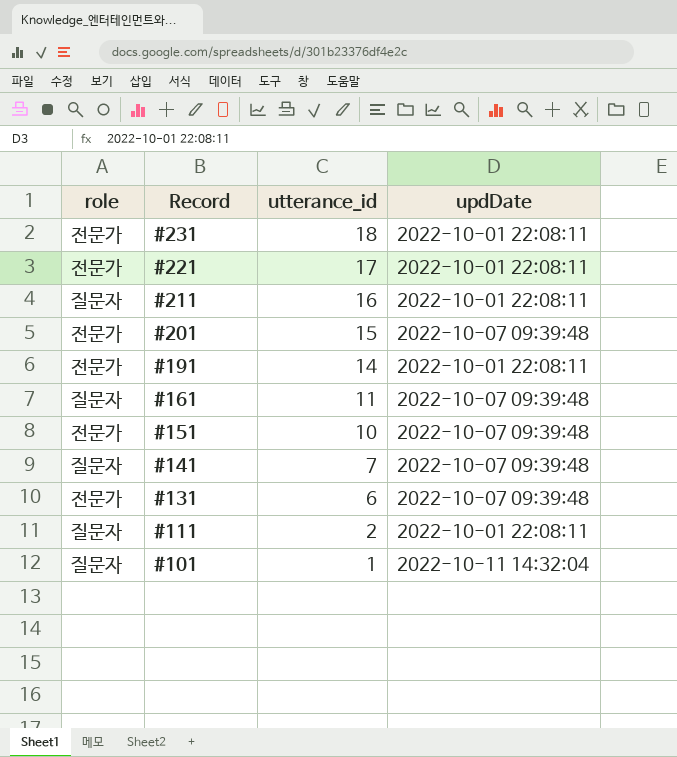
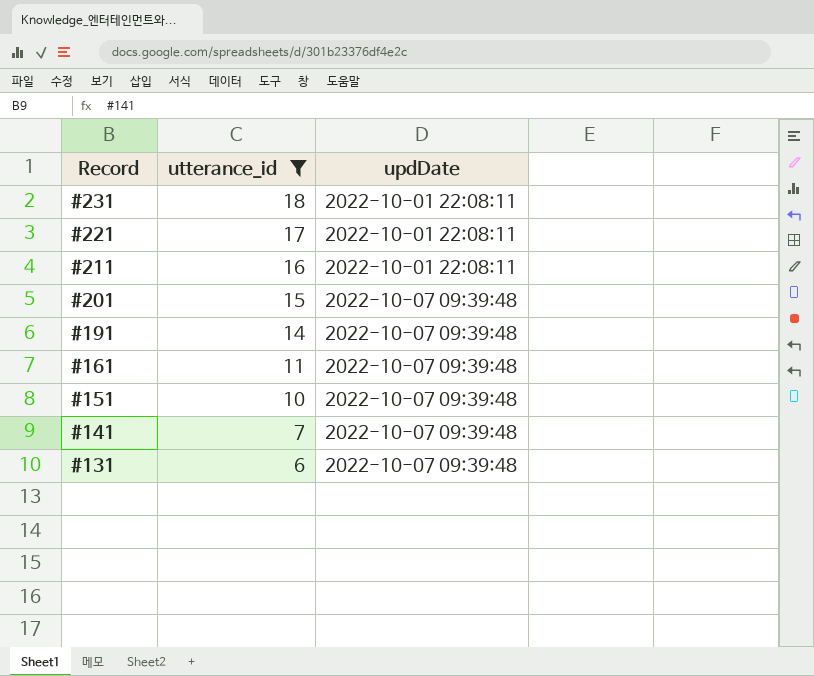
filter: none -> utterance_id >= 6
column role | position: 1 -> none
#191 | updDate: 2022-10-01 22:08:11 -> 2022-10-07 09:39:48

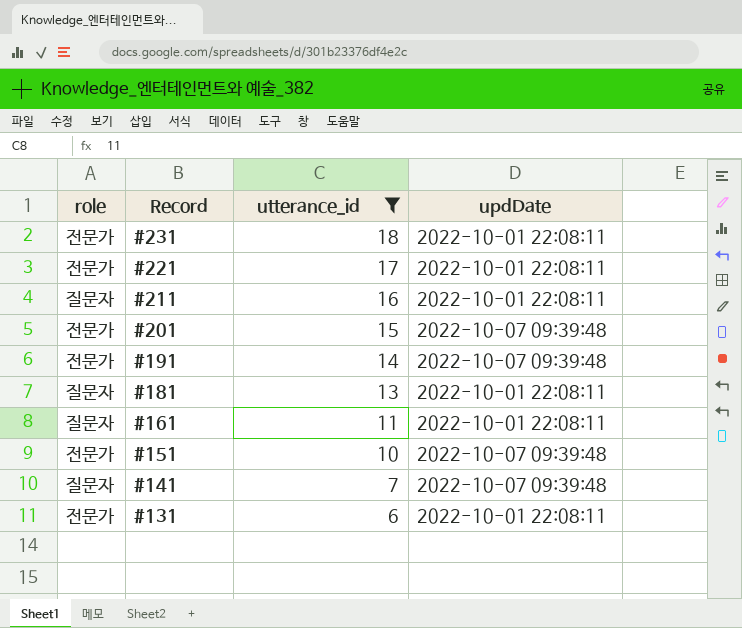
column role | position: none -> 1
row #181: none -> 질문자 | 13 | 2022-10-01 22:08:11
#161 | updDate: 2022-10-07 09:39:48 -> 2022-10-01 22:08:11
#131 | updDate: 2022-10-07 09:39:48 -> 2022-10-01 22:08:11

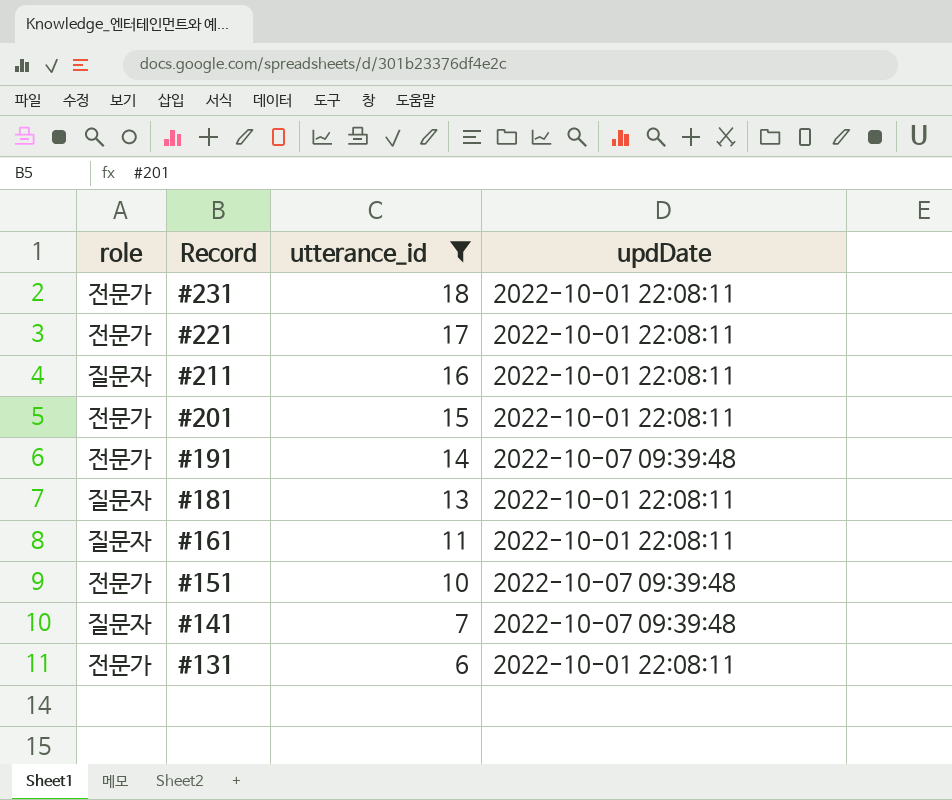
#201 | updDate: 2022-10-07 09:39:48 -> 2022-10-01 22:08:11

